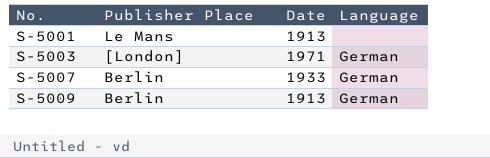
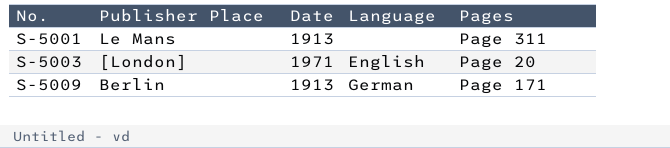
column Pages | position: none -> 5
row S-5007: Berlin | 1933 | German -> none
S-5003 | Language: German -> English

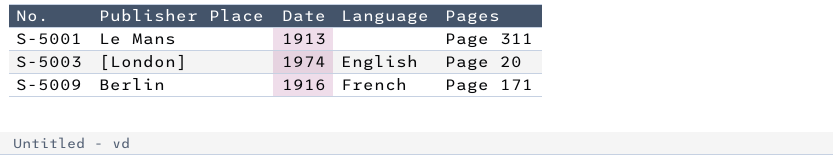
S-5003 | Date: 1971 -> 1974
S-5009 | Date: 1913 -> 1916
S-5009 | Language: German -> French

